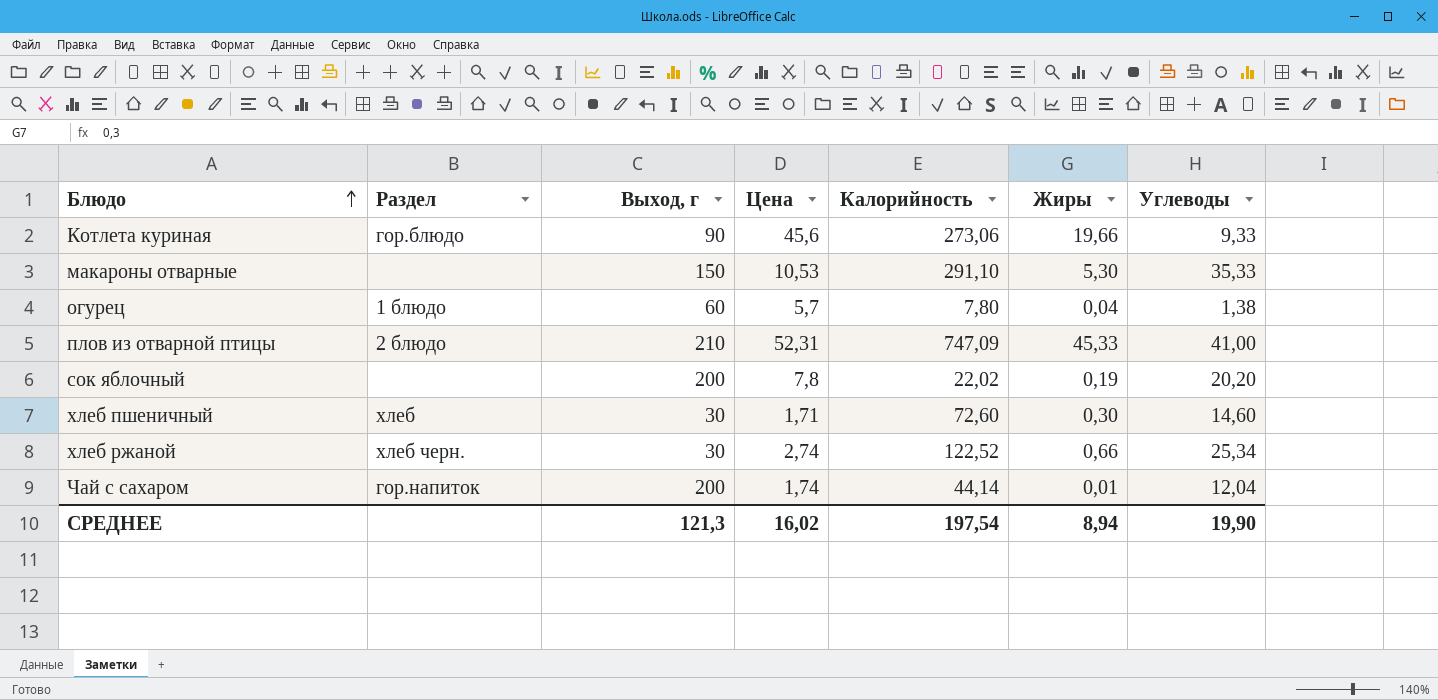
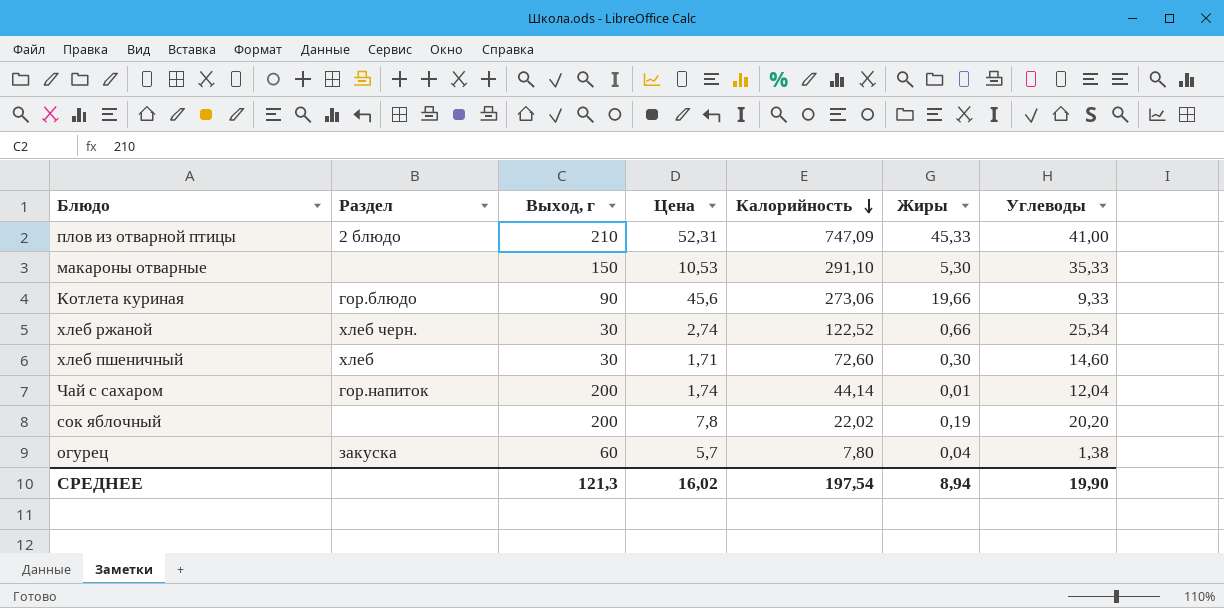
row order: Блюдо ascending -> Калорийность descending
огурец | Раздел: 1 блюдо -> закуска

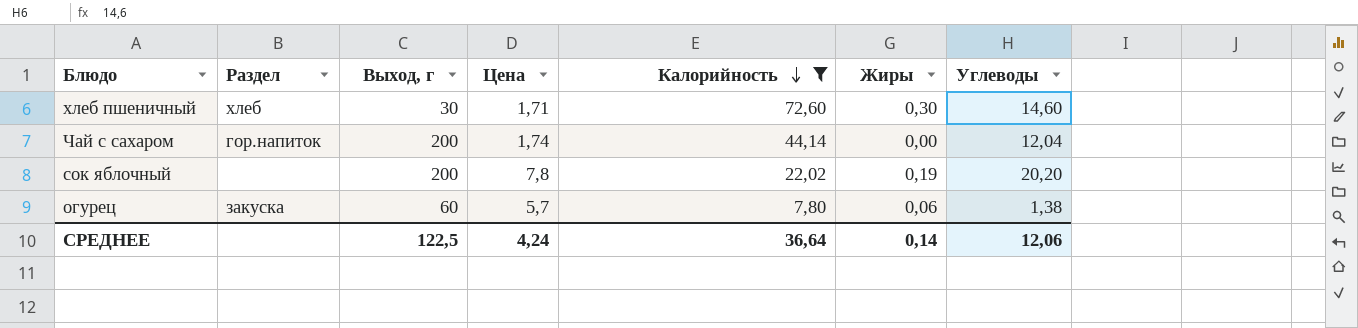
filter: none -> Калорийность <= 72,60
Чай с сахаром | Жиры: 0,01 -> 0,00
огурец | Жиры: 0,04 -> 0,06
СРЕДНЕЕ | Выход, г: 121,3 -> 122,5
СРЕДНЕЕ | Цена: 16,02 -> 4,24
СРЕДНЕЕ | Калорийность: 197,54 -> 36,64
СРЕДНЕЕ | Жиры: 8,94 -> 0,14
СРЕДНЕЕ | Углеводы: 19,90 -> 12,06

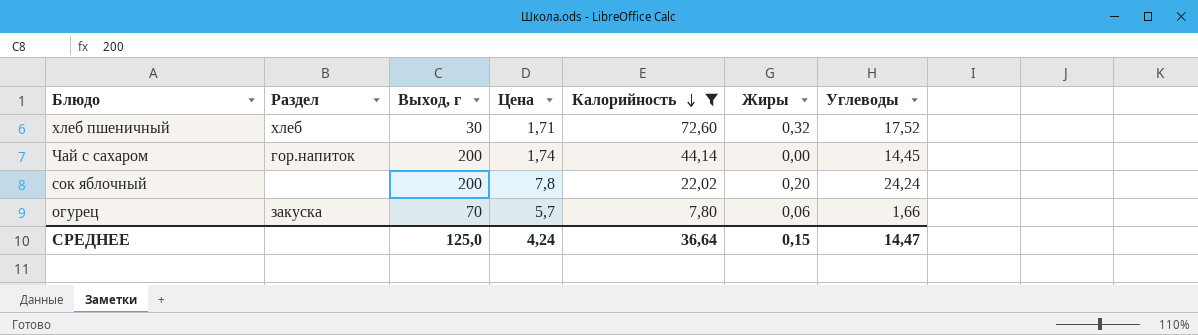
хлеб пшеничный | Жиры: 0,30 -> 0,32
хлеб пшеничный | Углеводы: 14,60 -> 17,52
Чай с сахаром | Углеводы: 12,04 -> 14,45
сок яблочный | Жиры: 0,19 -> 0,20
сок яблочный | Углеводы: 20,20 -> 24,24
огурец | Выход, г: 60 -> 70
огурец | Углеводы: 1,38 -> 1,66
СРЕДНЕЕ | Выход, г: 122,5 -> 125,0
СРЕДНЕЕ | Жиры: 0,14 -> 0,15
СРЕДНЕЕ | Углеводы: 12,06 -> 14,47

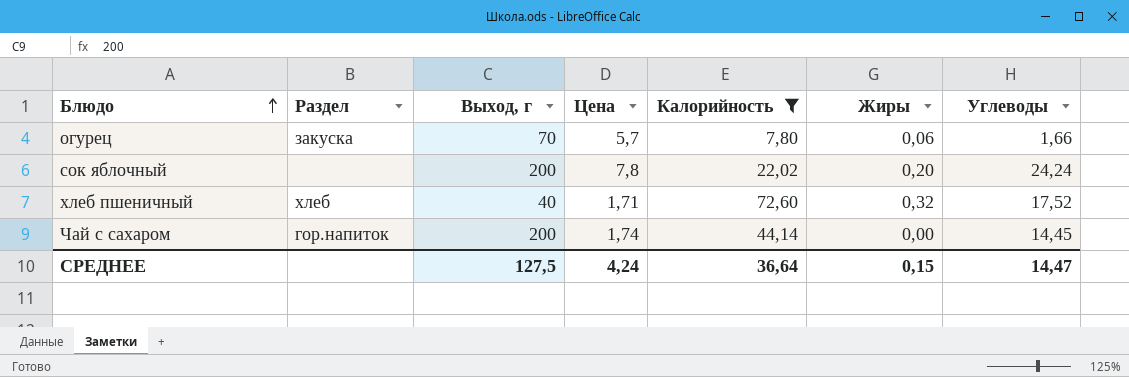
row order: Калорийность descending -> Блюдо ascending
хлеб пшеничный | Выход, г: 30 -> 40
СРЕДНЕЕ | Выход, г: 125,0 -> 127,5

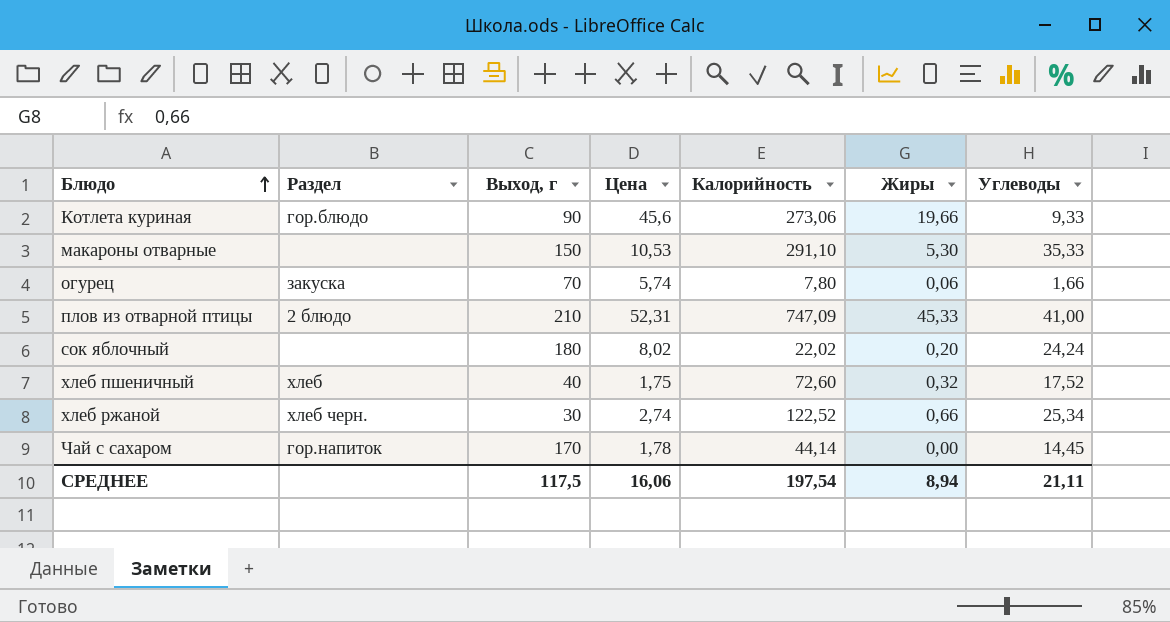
filter: Калорийность <= 72,60 -> none
огурец | Цена: 5,7 -> 5,74
сок яблочный | Выход, г: 200 -> 180
сок яблочный | Цена: 7,8 -> 8,02
хлеб пшеничный | Цена: 1,71 -> 1,75
Чай с сахаром | Выход, г: 200 -> 170
Чай с сахаром | Цена: 1,74 -> 1,78
СРЕДНЕЕ | Выход, г: 127,5 -> 117,5
СРЕДНЕЕ | Цена: 4,24 -> 16,06
СРЕДНЕЕ | Калорийность: 36,64 -> 197,54
СРЕДНЕЕ | Жиры: 0,15 -> 8,94
СРЕДНЕЕ | Углеводы: 14,47 -> 21,11

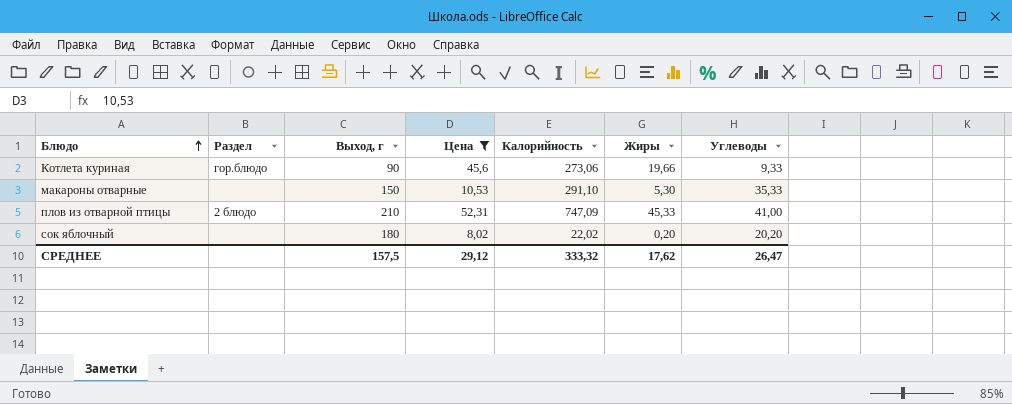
filter: none -> Цена >= 8,02
сок яблочный | Углеводы: 24,24 -> 20,20
СРЕДНЕЕ | Выход, г: 117,5 -> 157,5
СРЕДНЕЕ | Цена: 16,06 -> 29,12
СРЕДНЕЕ | Калорийность: 197,54 -> 333,32
СРЕДНЕЕ | Жиры: 8,94 -> 17,62
СРЕДНЕЕ | Углеводы: 21,11 -> 26,47

